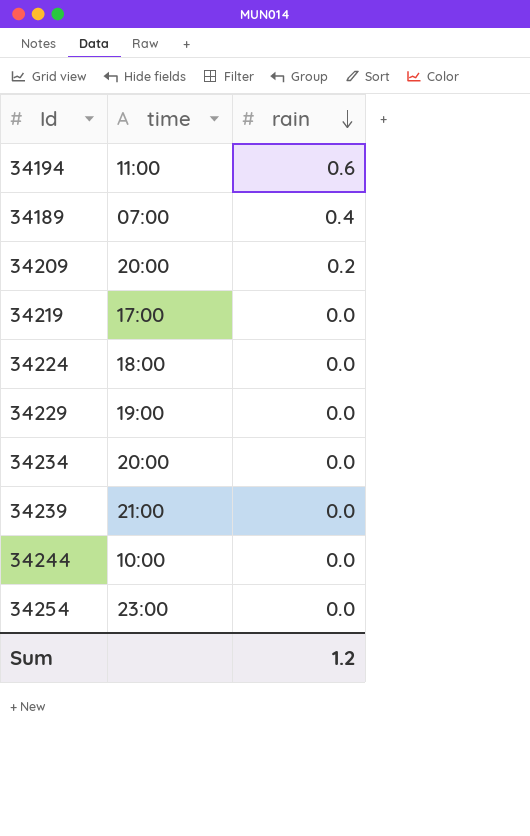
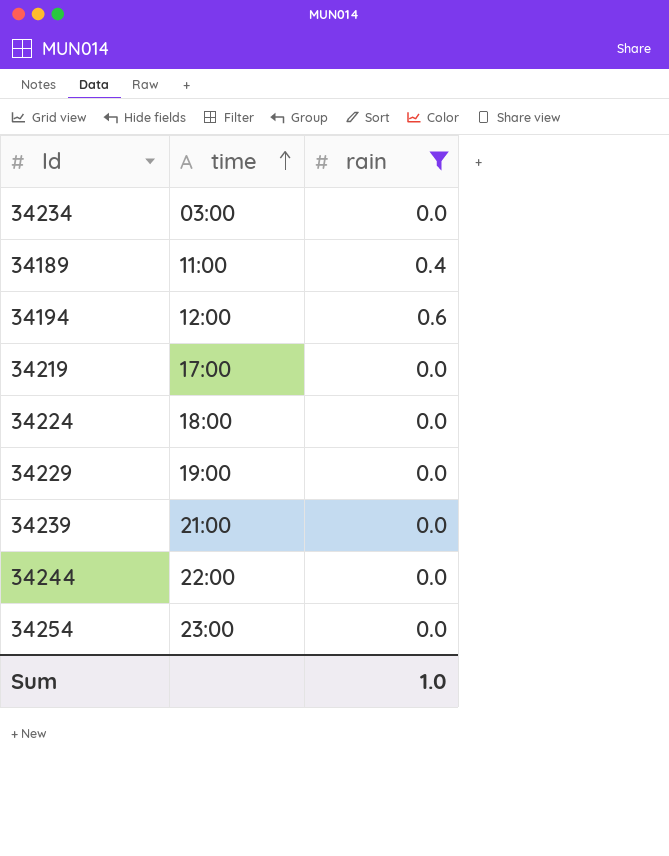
filter: none -> rain != 0.2
row order: rain descending -> time ascending
34234 | time: 20:00 -> 03:00
34189 | time: 07:00 -> 11:00
34194 | time: 11:00 -> 12:00
34244 | time: 10:00 -> 22:00
Sum | rain: 1.2 -> 1.0

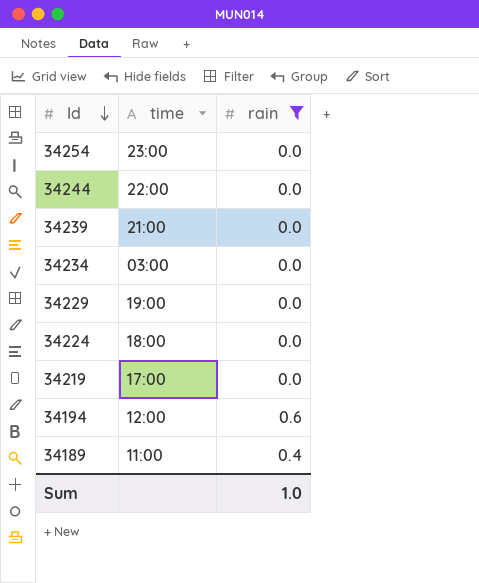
row order: time ascending -> Id descending

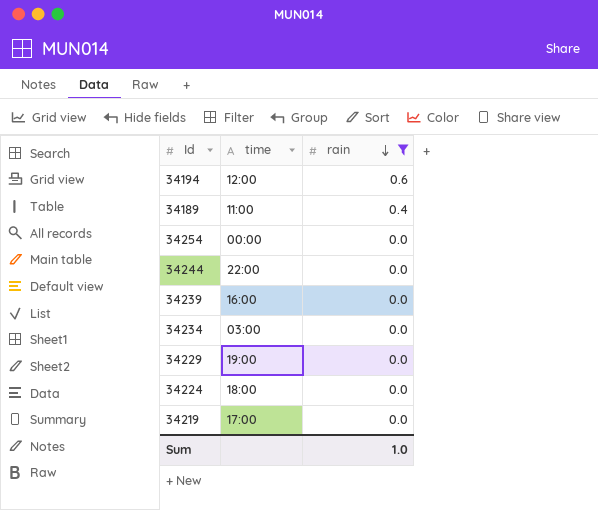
row order: Id descending -> rain descending
34254 | time: 23:00 -> 00:00
34239 | time: 21:00 -> 16:00

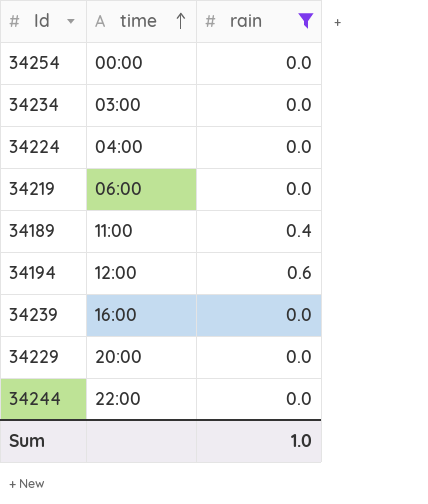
row order: rain descending -> time ascending
34224 | time: 18:00 -> 04:00
34219 | time: 17:00 -> 06:00
34229 | time: 19:00 -> 20:00

